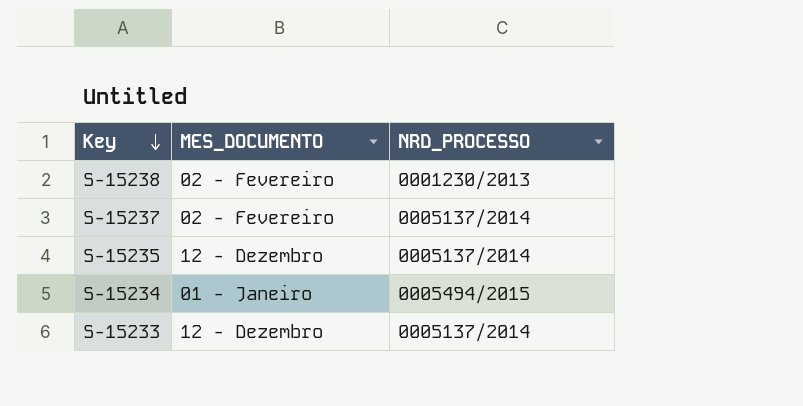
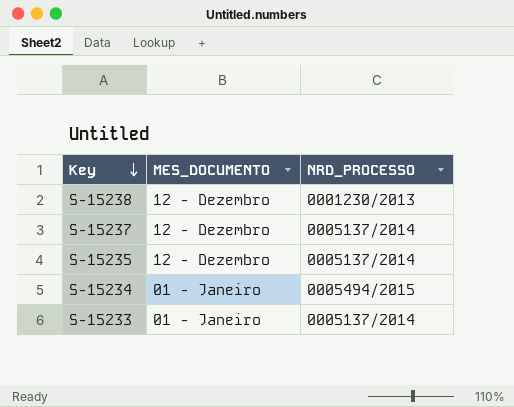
S-15238 | MES_DOCUMENTO: 02 - Fevereiro -> 12 - Dezembro
S-15237 | MES_DOCUMENTO: 02 - Fevereiro -> 12 - Dezembro
S-15233 | MES_DOCUMENTO: 12 - Dezembro -> 01 - Janeiro

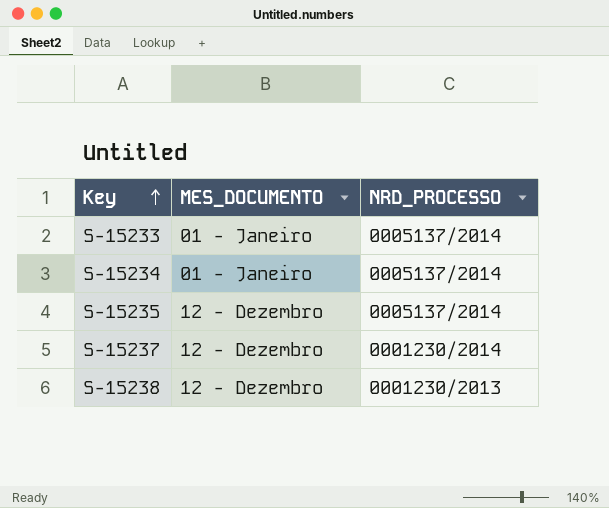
row order: Key descending -> Key ascending
S-15234 | NRD_PROCESSO: 0005494/2015 -> 0005137/2014
S-15237 | NRD_PROCESSO: 0005137/2014 -> 0001230/2014

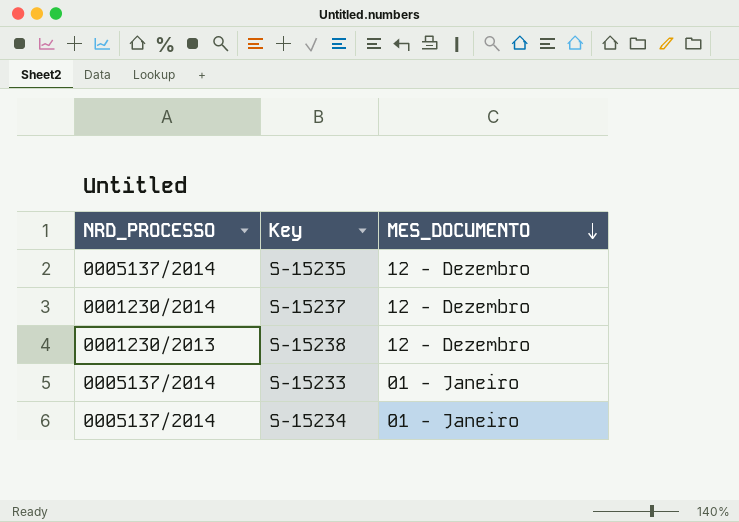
row order: Key ascending -> MES_DOCUMENTO descending
column NRD_PROCESSO | position: 3 -> 1

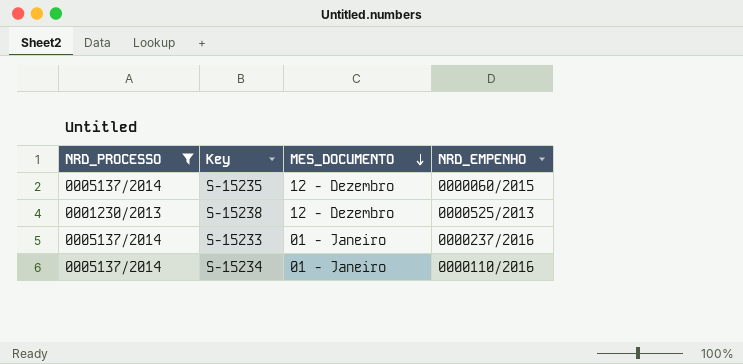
filter: none -> NRD_PROCESSO != 0001230/2014
column NRD_EMPENHO | position: none -> 4

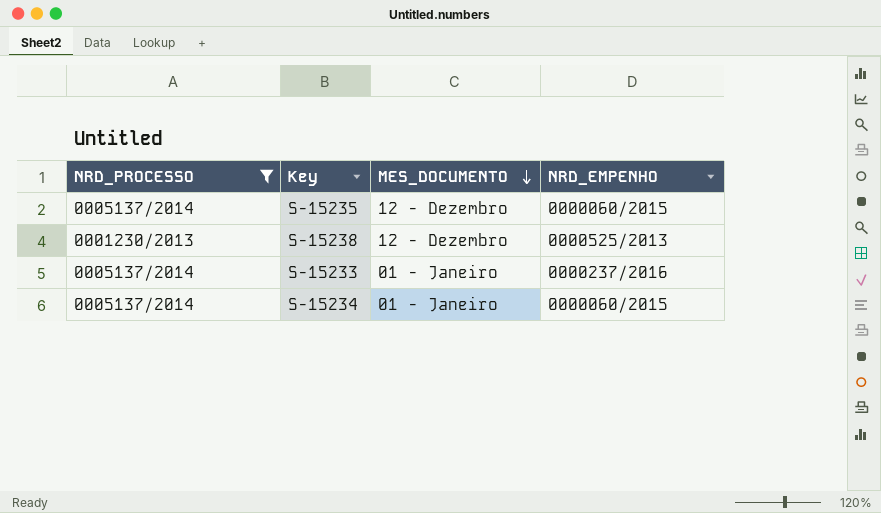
S-15234 | NRD_EMPENHO: 0000110/2016 -> 0000060/2015

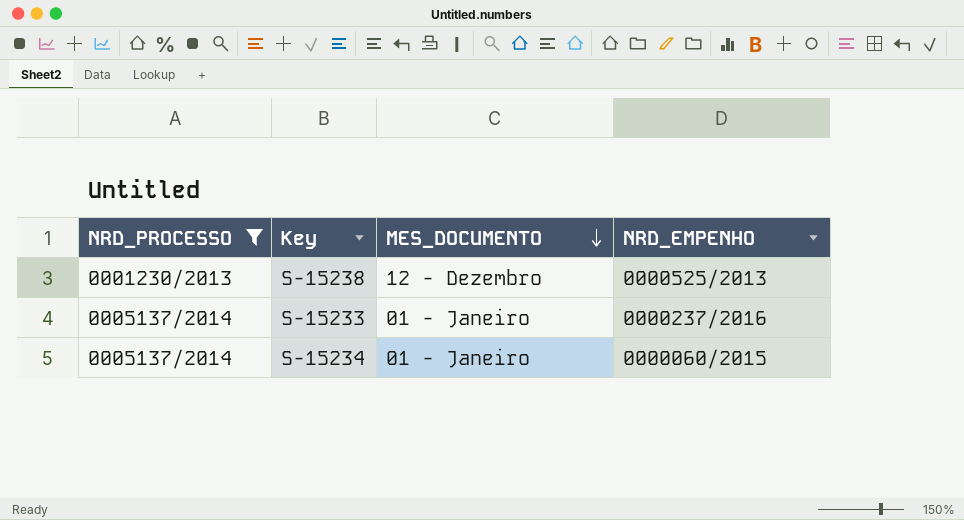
row S-15235: 0005137/2014 | 12 - Dezembro | 0000060/2015 -> none

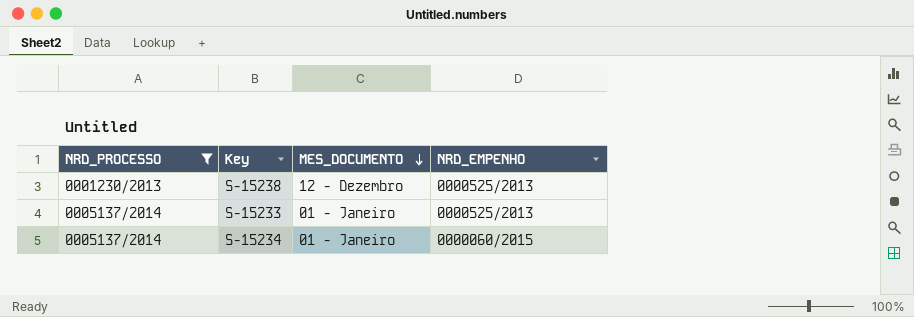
S-15233 | NRD_EMPENHO: 0000237/2016 -> 0000525/2013

